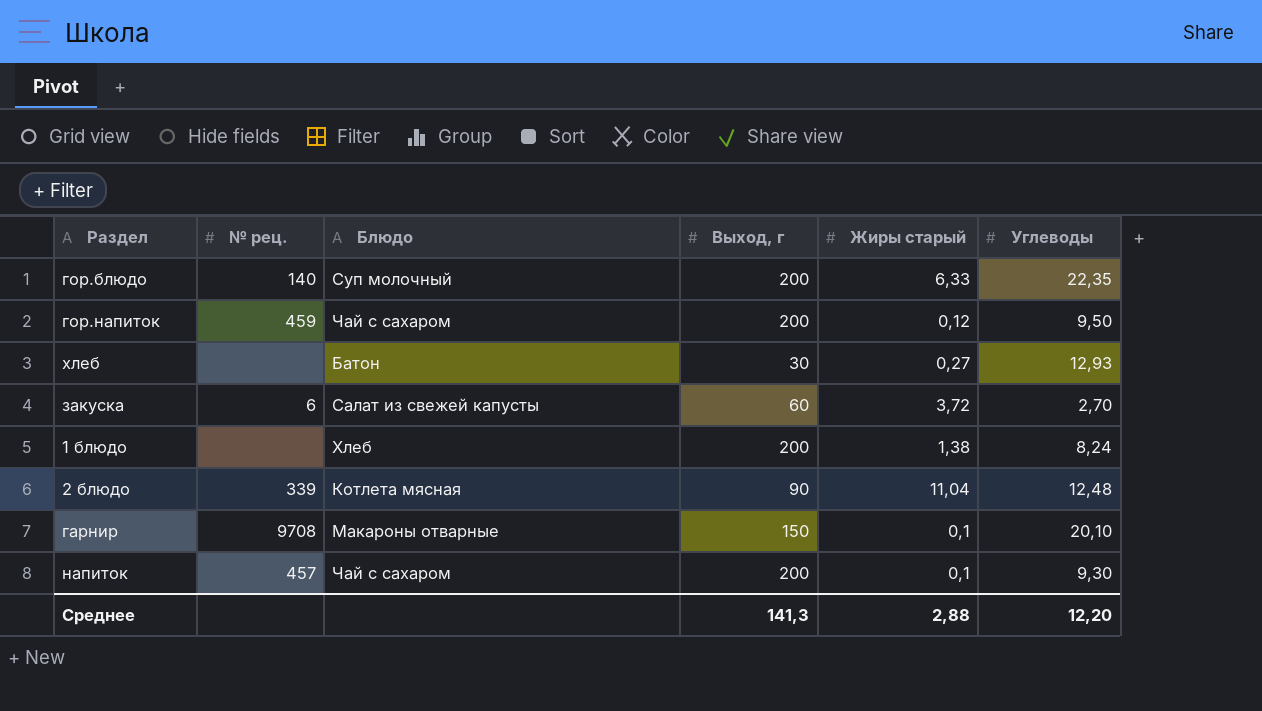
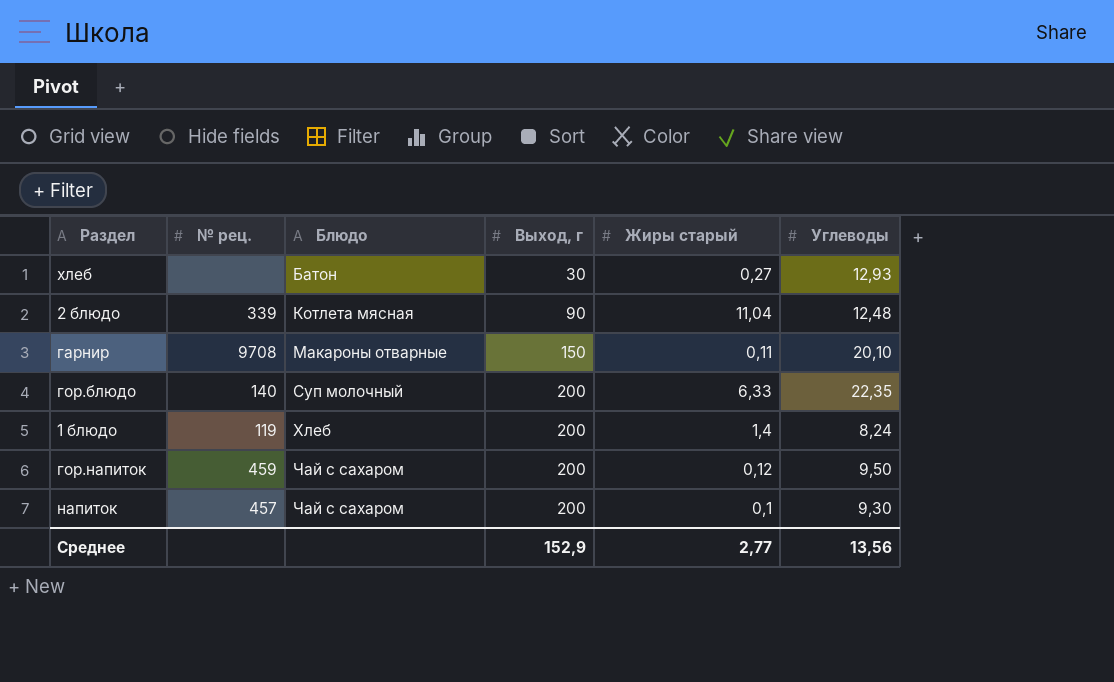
row order: none -> Блюдо ascending
row закуска: 6 | Салат из свежей капусты | 60 | 3,72 | 2,70 -> none
гарнир | Жиры старый: 0,1 -> 0,11
1 блюдо | № рец.: none -> 119
1 блюдо | Жиры старый: 1,38 -> 1,4
Среднее | Выход, г: 141,3 -> 152,9
Среднее | Жиры старый: 2,88 -> 2,77
Среднее | Углеводы: 12,20 -> 13,56

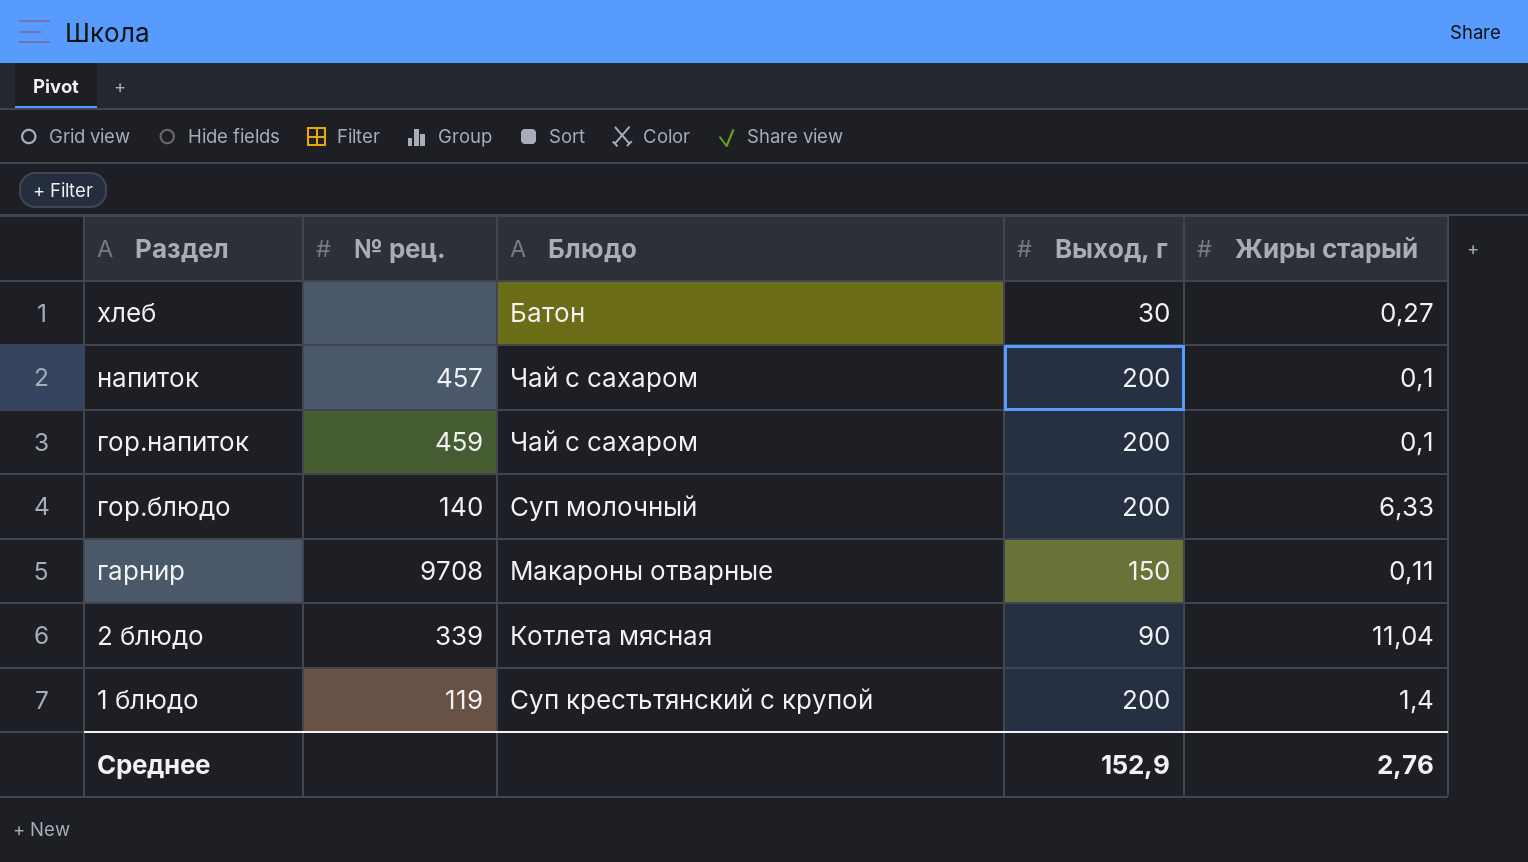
row order: Блюдо ascending -> Раздел descending
column Углеводы | position: 6 -> none
гор.напиток | Жиры старый: 0,12 -> 0,1
1 блюдо | Блюдо: Хлеб -> Суп крестьтянский с крупой
Среднее | Жиры старый: 2,77 -> 2,76

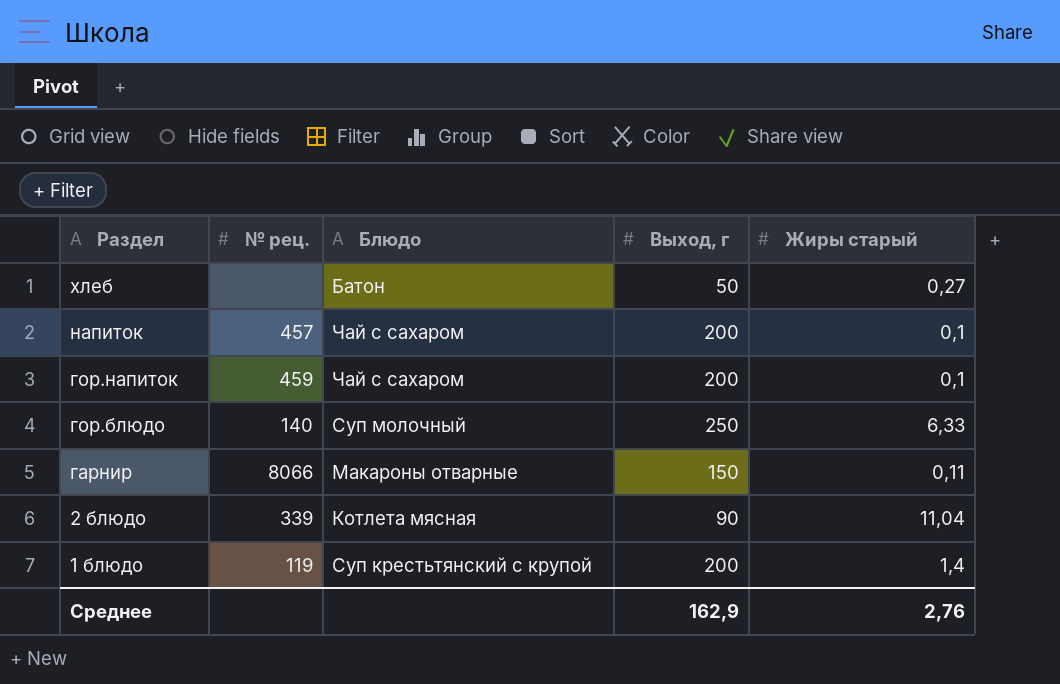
хлеб | Выход, г: 30 -> 50
гор.блюдо | Выход, г: 200 -> 250
гарнир | № рец.: 9708 -> 8066
Среднее | Выход, г: 152,9 -> 162,9

